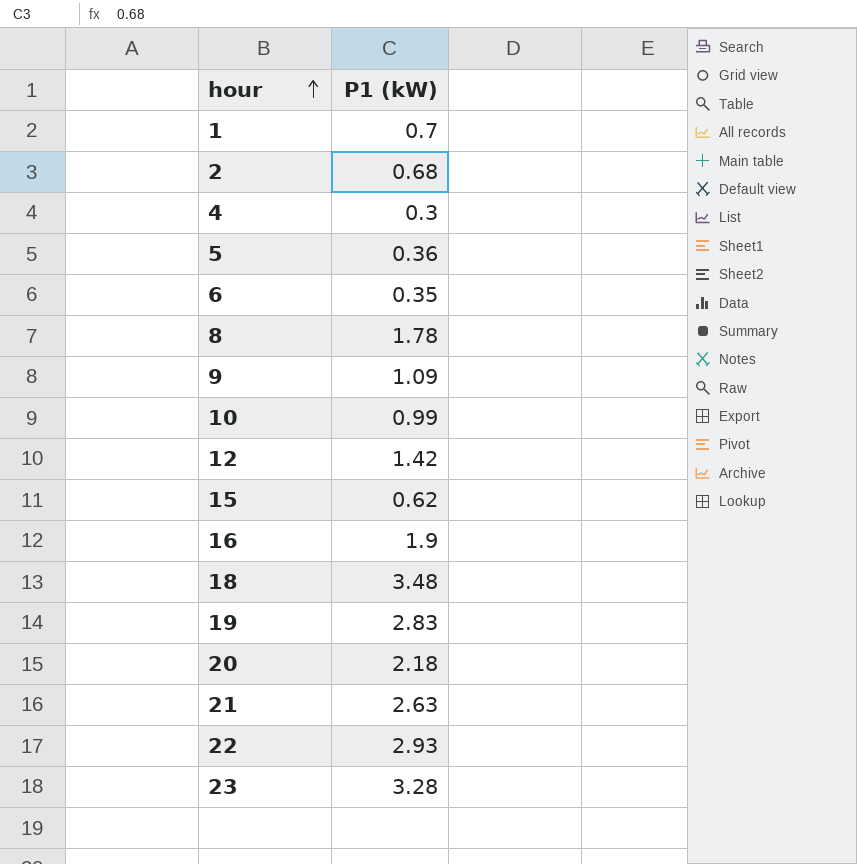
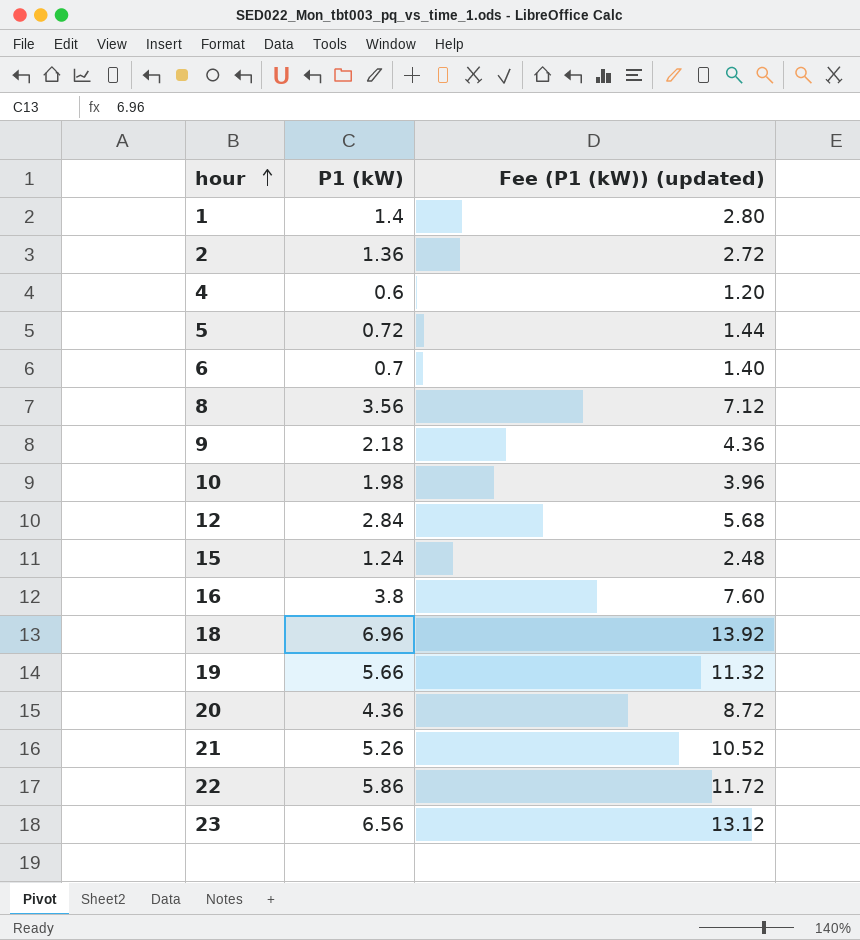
column Fee (P1 (kW)) (updated) | formula: none -> [P1 (kW)] * 2
1 | P1 (kW): 0.7 -> 1.4
2 | P1 (kW): 0.68 -> 1.36
4 | P1 (kW): 0.3 -> 0.6
5 | P1 (kW): 0.36 -> 0.72
6 | P1 (kW): 0.35 -> 0.7
8 | P1 (kW): 1.78 -> 3.56
9 | P1 (kW): 1.09 -> 2.18
10 | P1 (kW): 0.99 -> 1.98
12 | P1 (kW): 1.42 -> 2.84
15 | P1 (kW): 0.62 -> 1.24
16 | P1 (kW): 1.9 -> 3.8
18 | P1 (kW): 3.48 -> 6.96
19 | P1 (kW): 2.83 -> 5.66
20 | P1 (kW): 2.18 -> 4.36
21 | P1 (kW): 2.63 -> 5.26
22 | P1 (kW): 2.93 -> 5.86
23 | P1 (kW): 3.28 -> 6.56

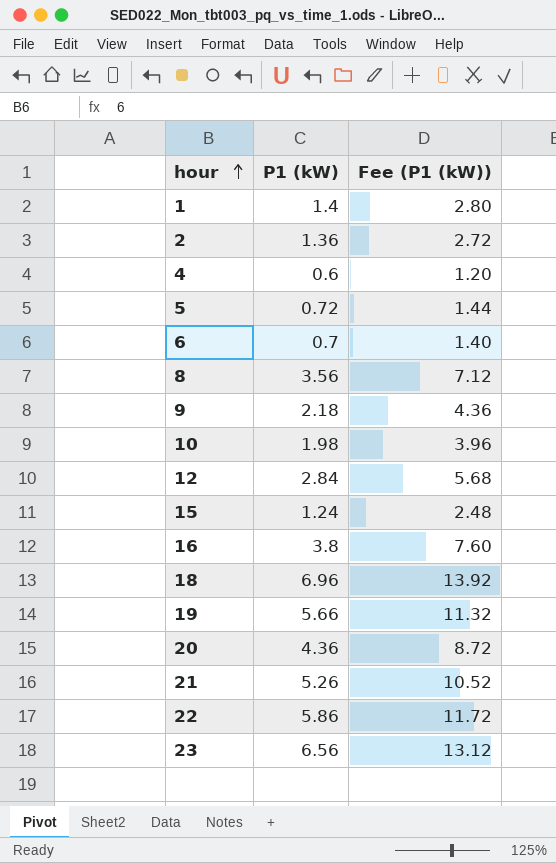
column name: Fee (P1 (kW)) (updated) -> Fee (P1 (kW))

